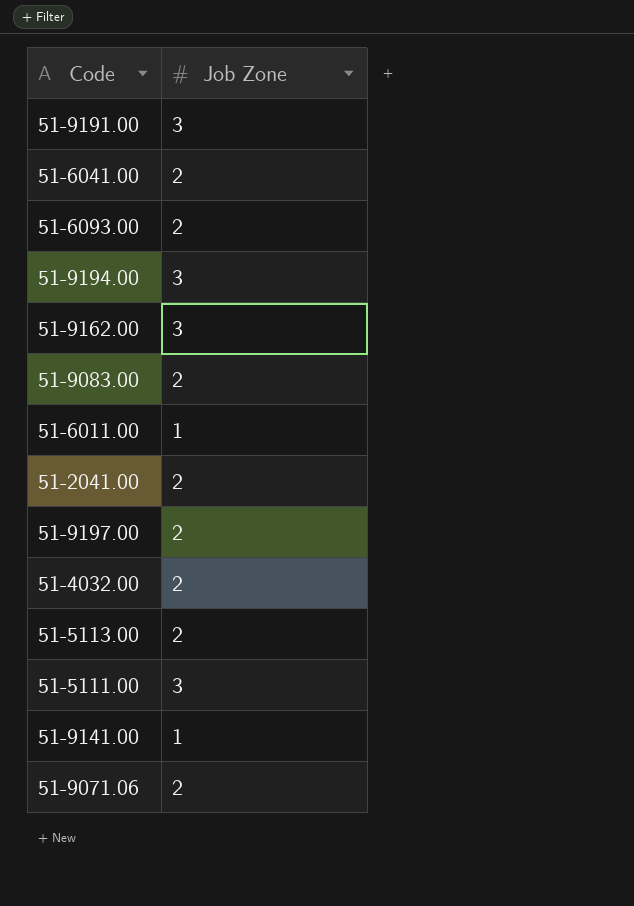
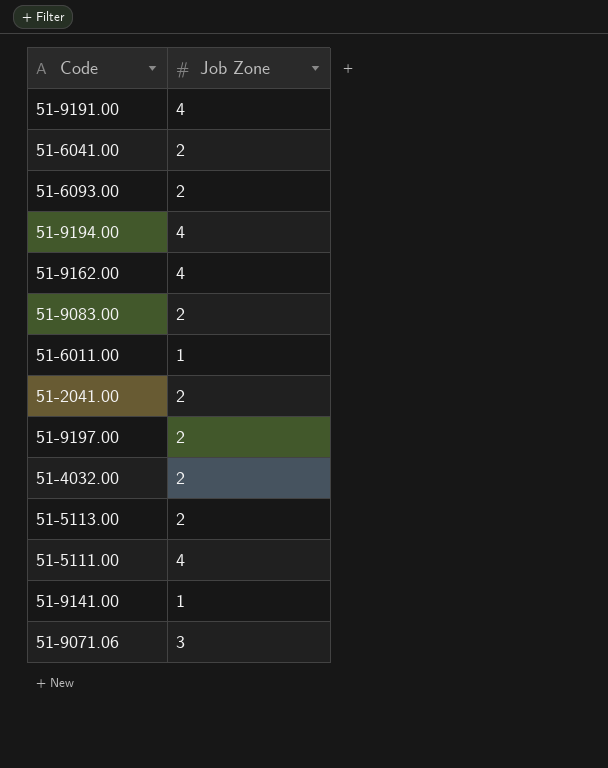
51-9191.00 | Job Zone: 3 -> 4
51-9194.00 | Job Zone: 3 -> 4
51-9162.00 | Job Zone: 3 -> 4
51-5111.00 | Job Zone: 3 -> 4
51-9071.06 | Job Zone: 2 -> 3

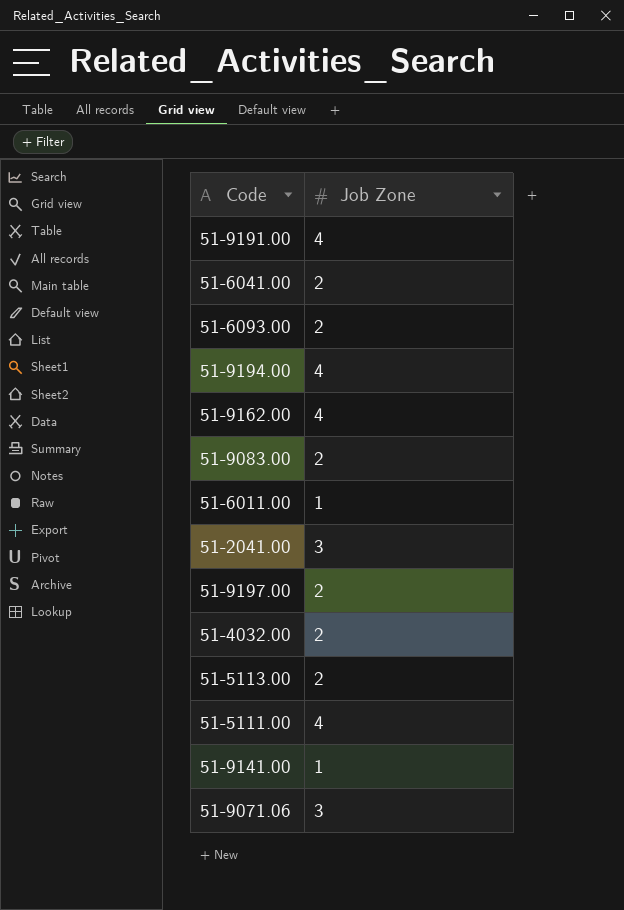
51-2041.00 | Job Zone: 2 -> 3

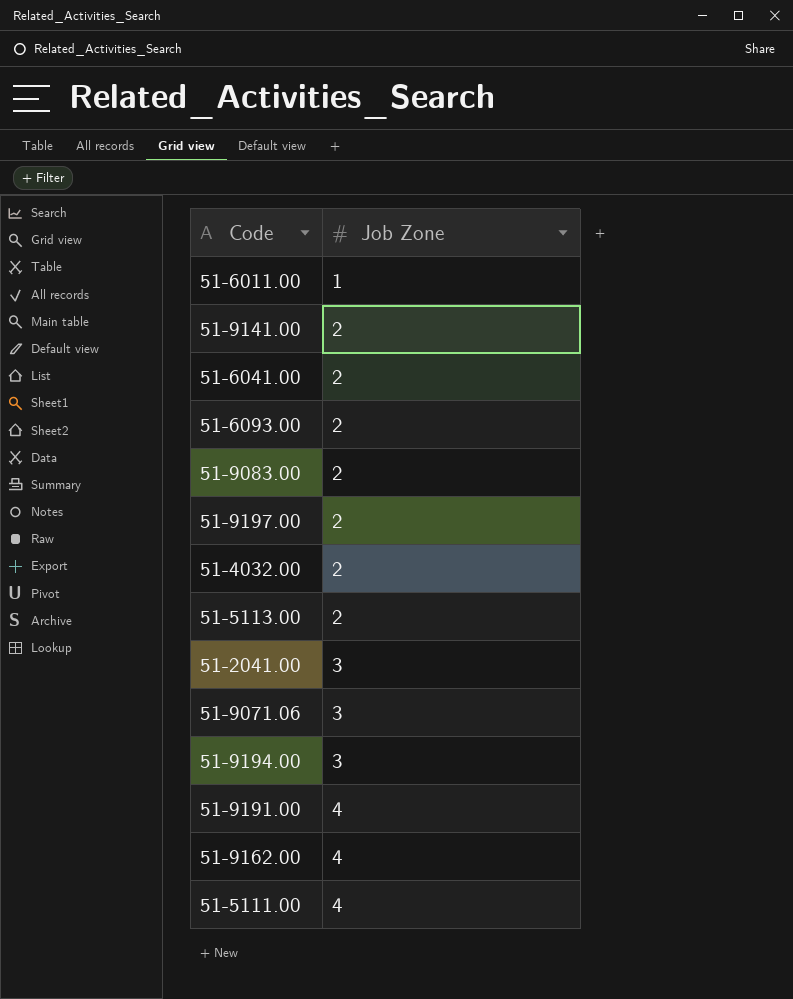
row order: none -> Job Zone ascending
51-9141.00 | Job Zone: 1 -> 2
51-9194.00 | Job Zone: 4 -> 3

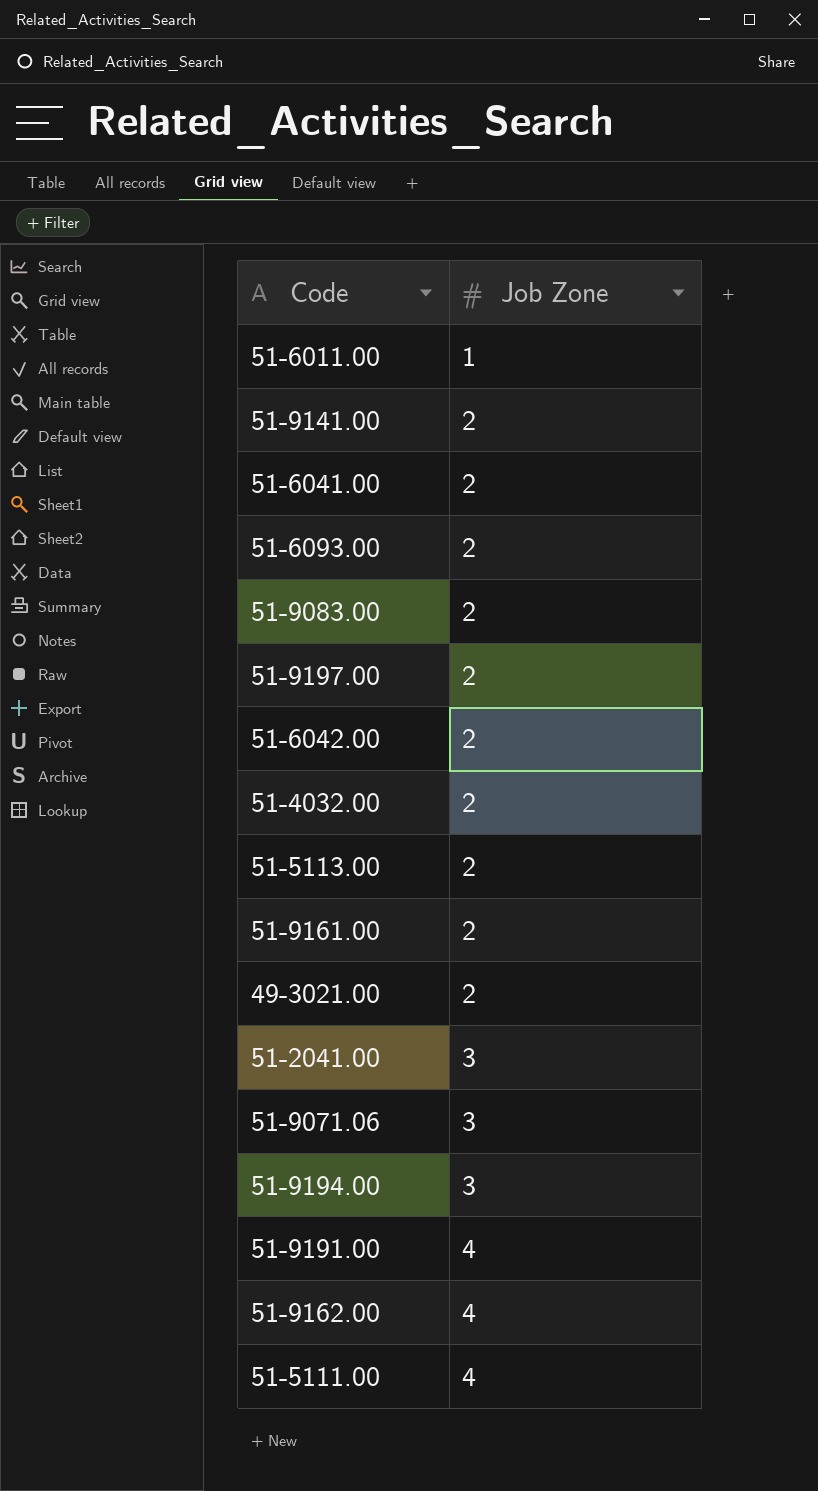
row 51-6042.00: none -> 2
row 51-9161.00: none -> 2
row 49-3021.00: none -> 2

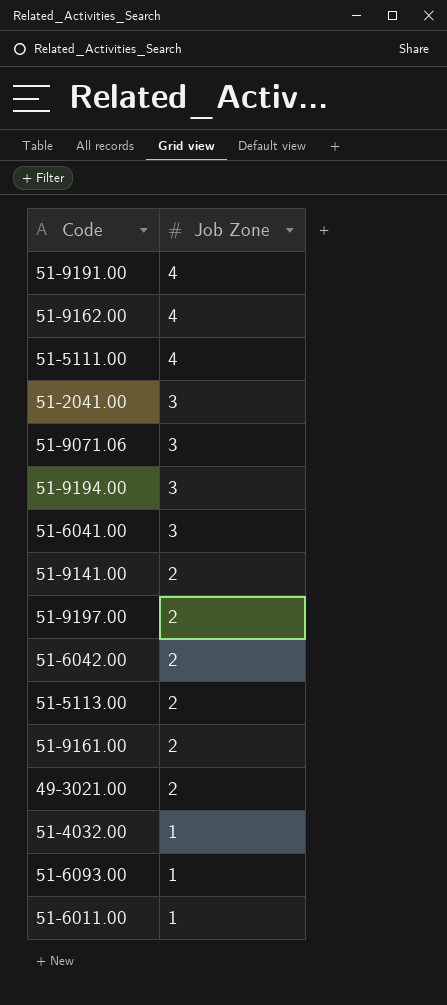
row order: Job Zone ascending -> Job Zone descending
row 51-9083.00: 2 -> none
51-6041.00 | Job Zone: 2 -> 3
51-4032.00 | Job Zone: 2 -> 1
51-6093.00 | Job Zone: 2 -> 1

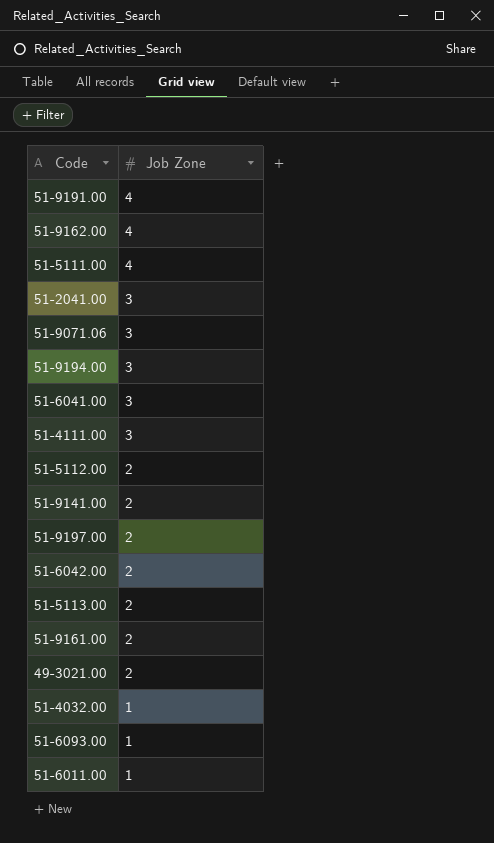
row 51-4111.00: none -> 3
row 51-5112.00: none -> 2

